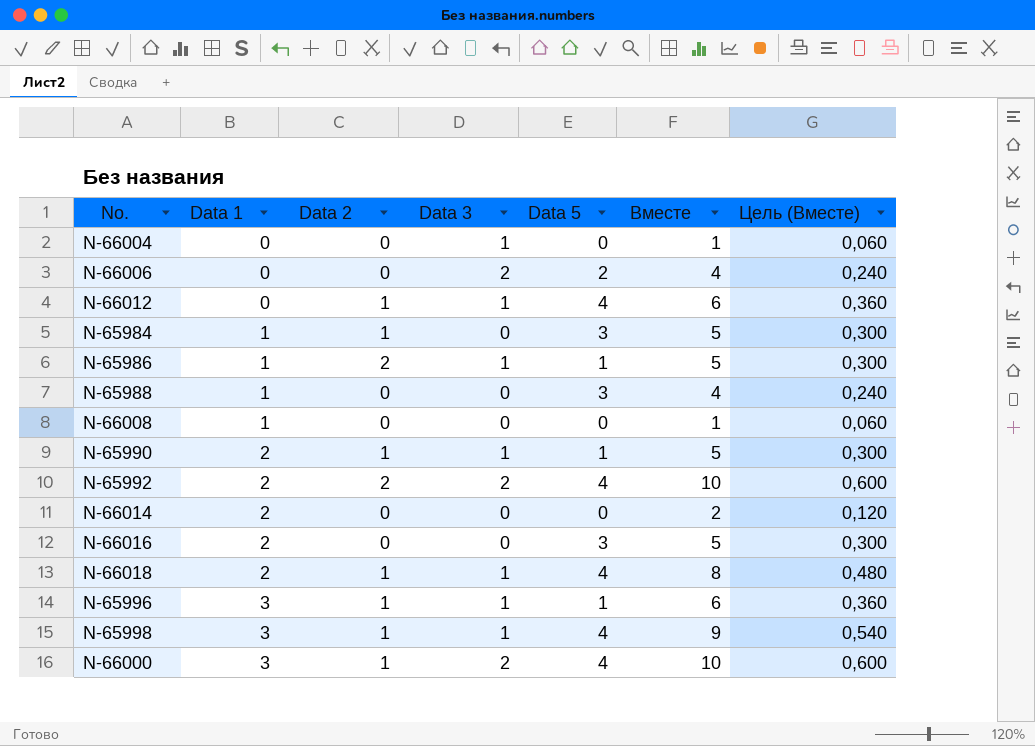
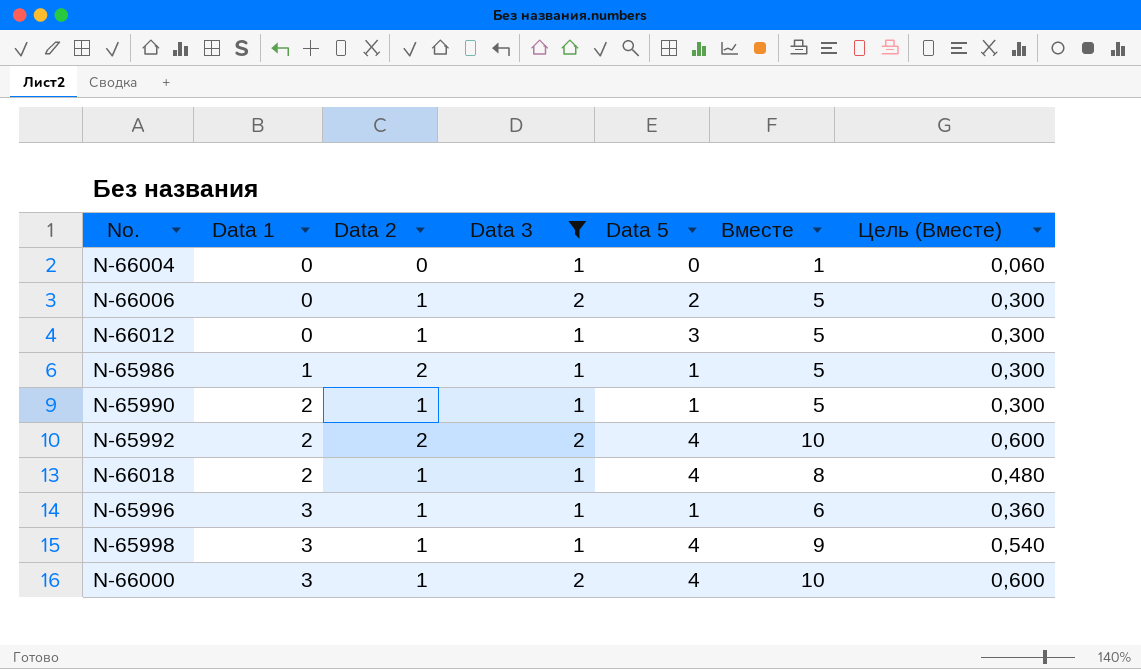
filter: none -> Data 3 != 0
N-66006 | Data 2: 0 -> 1
N-66006 | Вместе: 4 -> 5
N-66006 | Цель (Вместе): 0,240 -> 0,300
N-66012 | Data 5: 4 -> 3
N-66012 | Вместе: 6 -> 5
N-66012 | Цель (Вместе): 0,360 -> 0,300

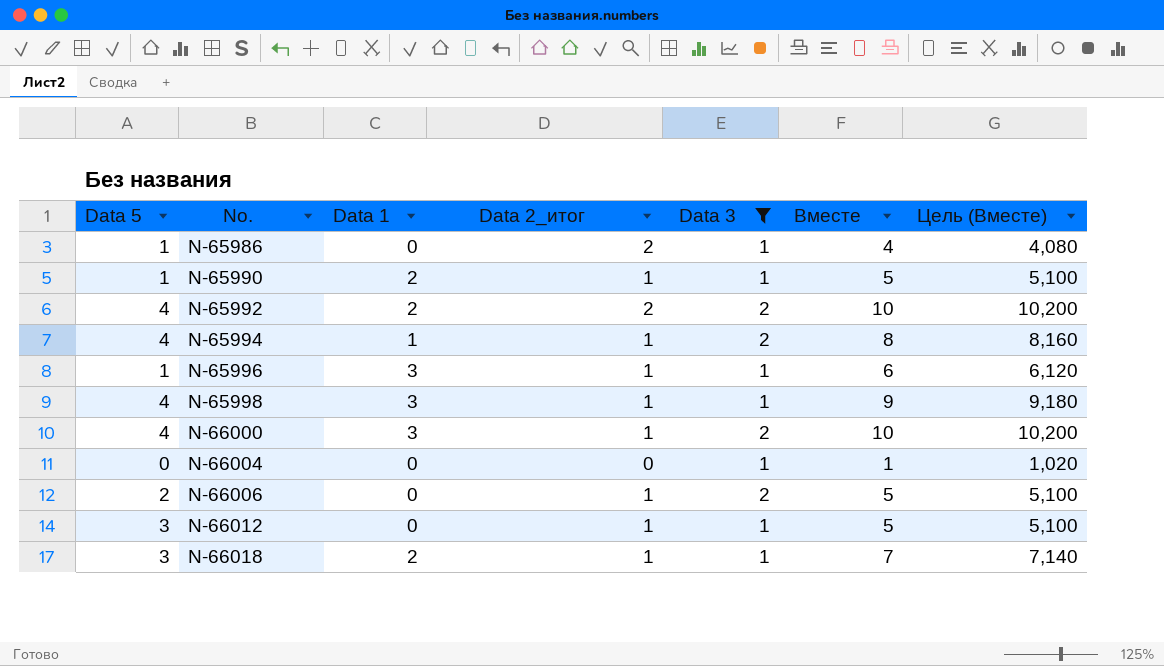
row order: Data 1 ascending -> No. ascending
column Data 5 | position: 5 -> 1
column name: Data 2 -> Data 2_итог
column Цель (Вместе) | formula: [Вместе] * 0,06 -> [Вместе] * 1,02
N-65986 | Data 1: 1 -> 0
N-65986 | Вместе: 5 -> 4
row N-65994: none -> 4 | 1 | 1 | 2 | 8 | 8,160
N-66018 | Data 5: 4 -> 3
N-66018 | Вместе: 8 -> 7

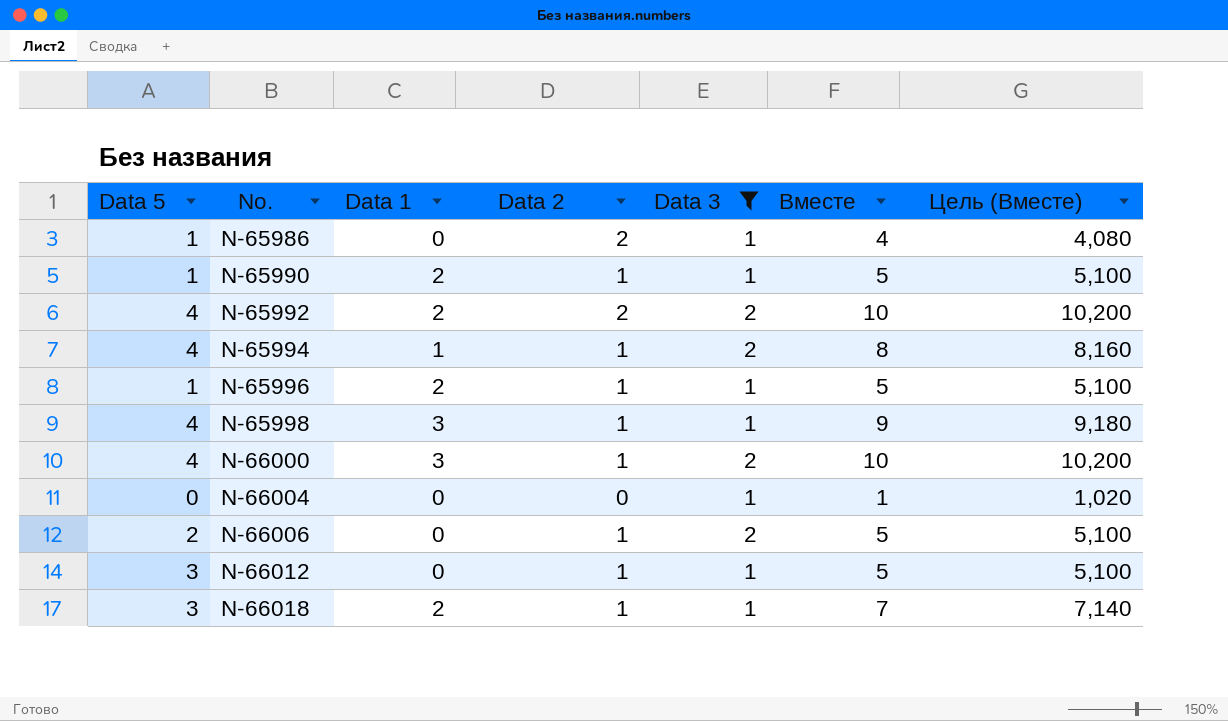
column name: Data 2_итог -> Data 2
N-65996 | Data 1: 3 -> 2
N-65996 | Вместе: 6 -> 5
N-65996 | Цель (Вместе): 6,120 -> 5,100

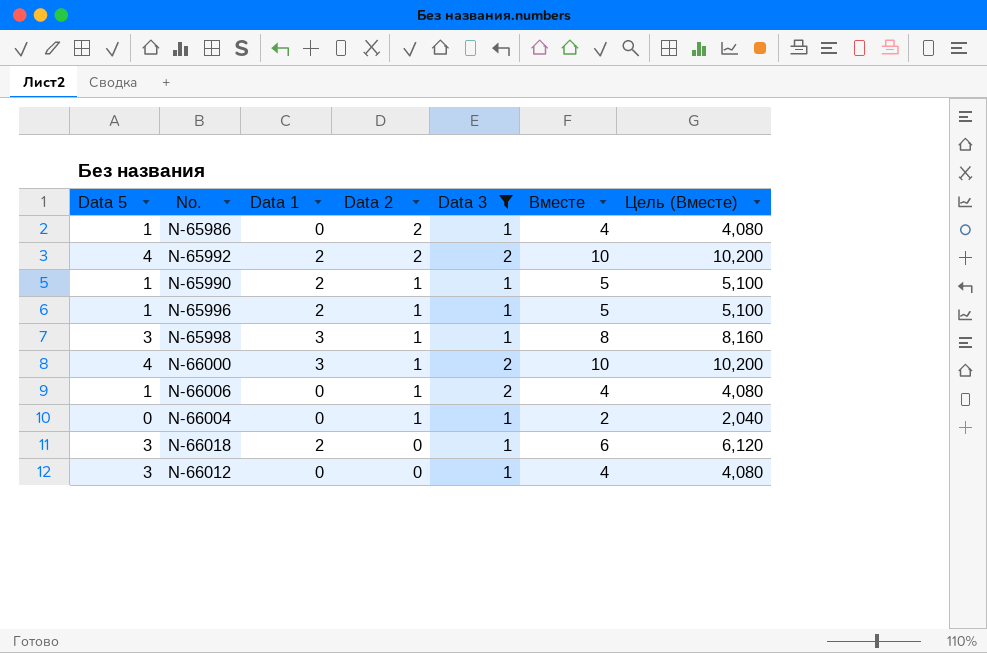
row order: No. ascending -> Data 2 descending
row N-65994: 4 | 1 | 1 | 2 | 8 | 8,160 -> none
N-65998 | Data 5: 4 -> 3
N-65998 | Вместе: 9 -> 8
N-65998 | Цель (Вместе): 9,180 -> 8,160
N-66006 | Data 5: 2 -> 1
N-66006 | Вместе: 5 -> 4
N-66006 | Цель (Вместе): 5,100 -> 4,080
N-66004 | Data 2: 0 -> 1
N-66004 | Вместе: 1 -> 2
N-66004 | Цель (Вместе): 1,020 -> 2,040
N-66018 | Data 2: 1 -> 0
N-66018 | Вместе: 7 -> 6
N-66018 | Цель (Вместе): 7,140 -> 6,120
N-66012 | Data 2: 1 -> 0
N-66012 | Вместе: 5 -> 4
N-66012 | Цель (Вместе): 5,100 -> 4,080

